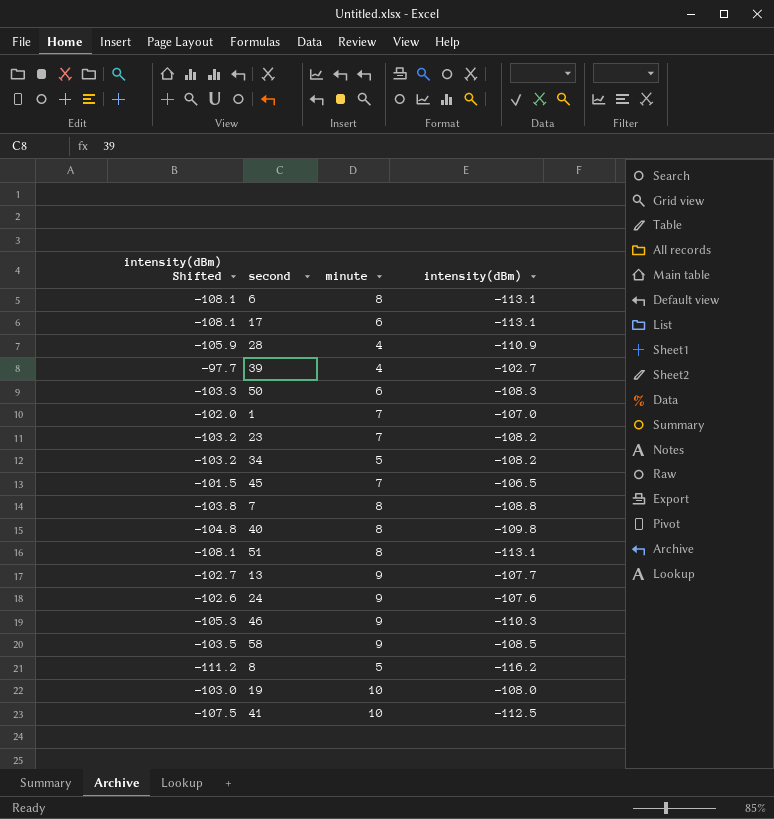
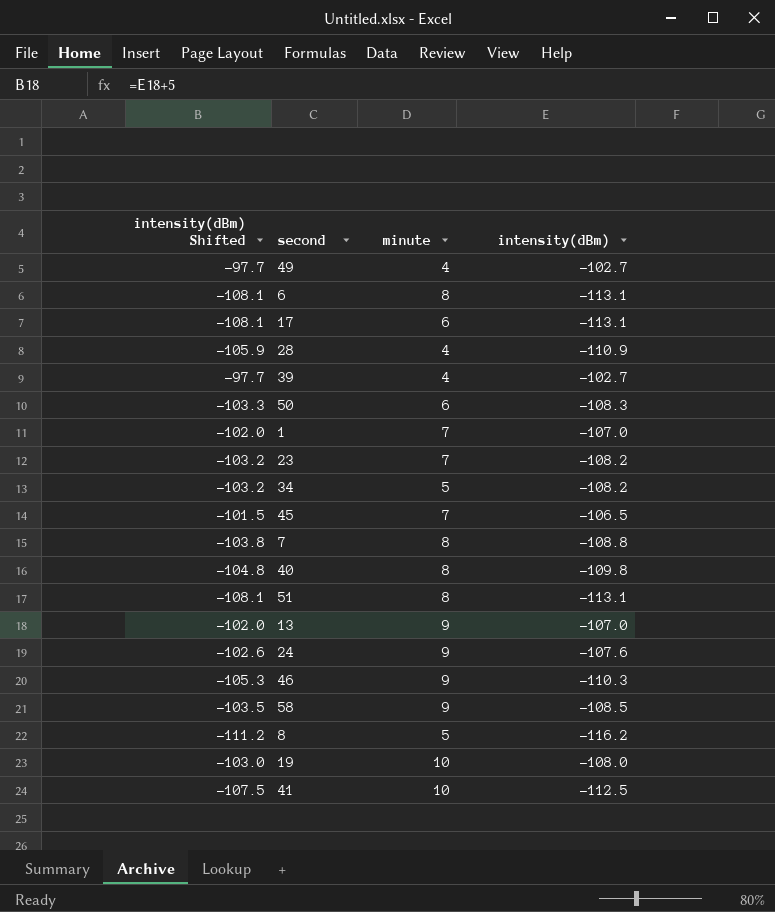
row 49: none -> -97.7 | 4 | -102.7
13 | intensity(dBm) Shifted: -102.7 -> -102.0
13 | intensity(dBm): -107.7 -> -107.0

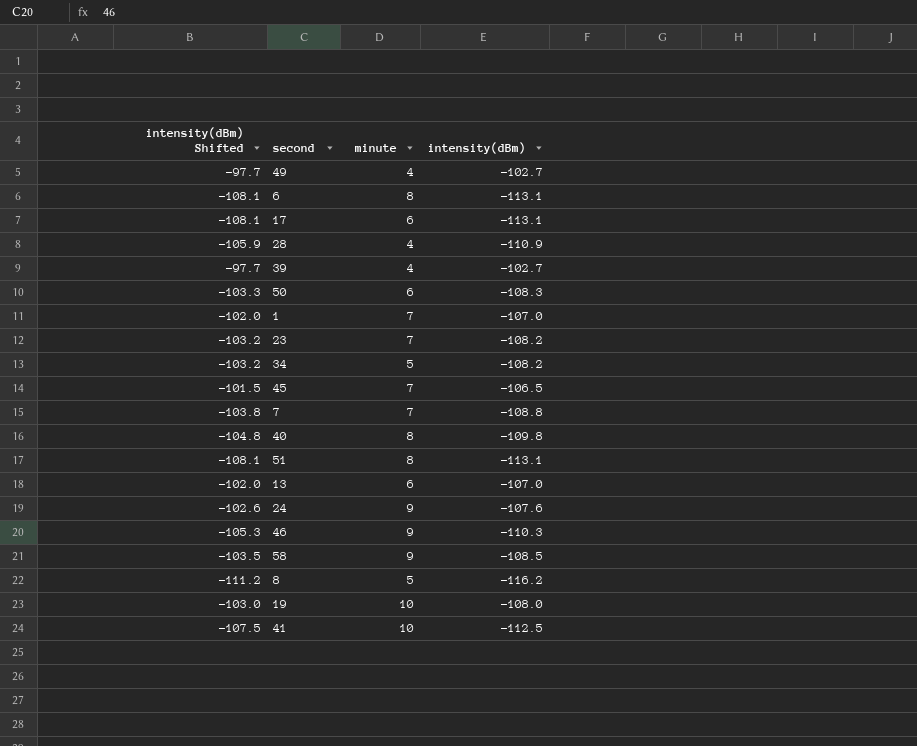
7 | minute: 8 -> 7
13 | minute: 9 -> 6

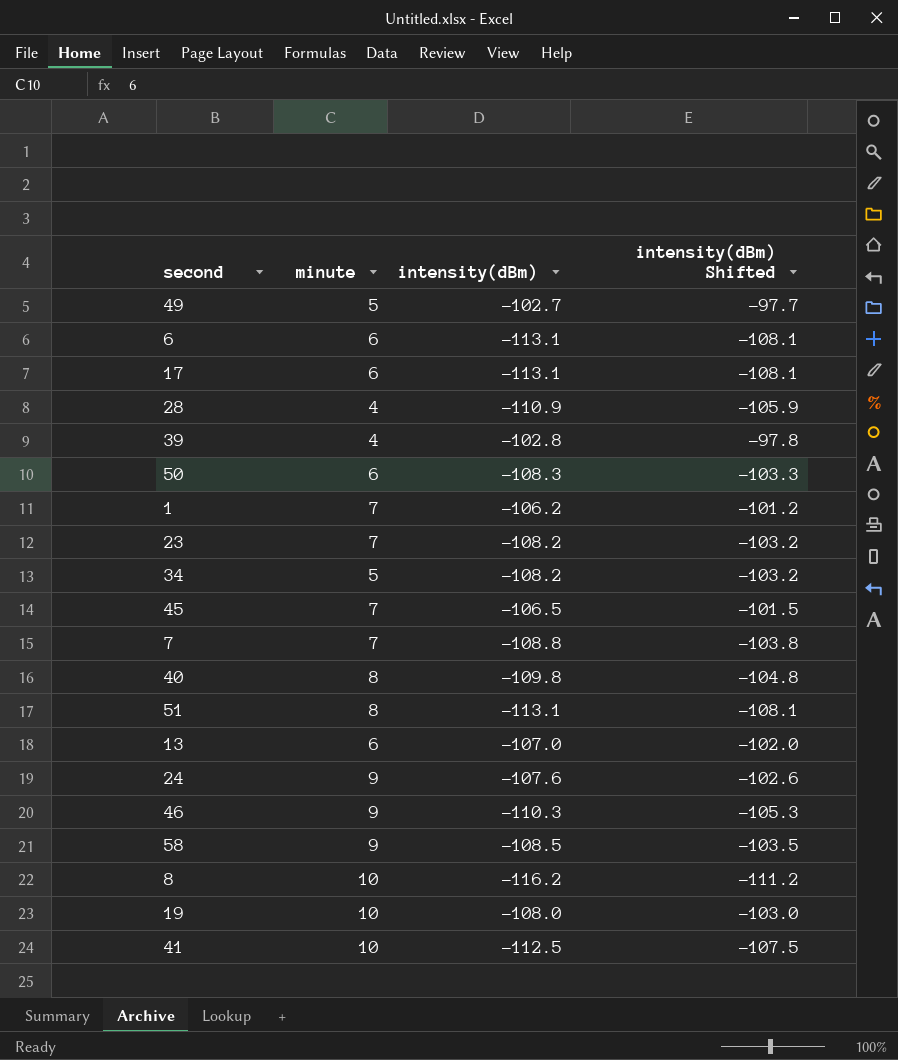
column intensity(dBm) Shifted | position: 1 -> 4
49 | minute: 4 -> 5
6 | minute: 8 -> 6
39 | intensity(dBm): -102.7 -> -102.8
39 | intensity(dBm) Shifted: -97.7 -> -97.8
1 | intensity(dBm): -107.0 -> -106.2
1 | intensity(dBm) Shifted: -102.0 -> -101.2
8 | minute: 5 -> 10

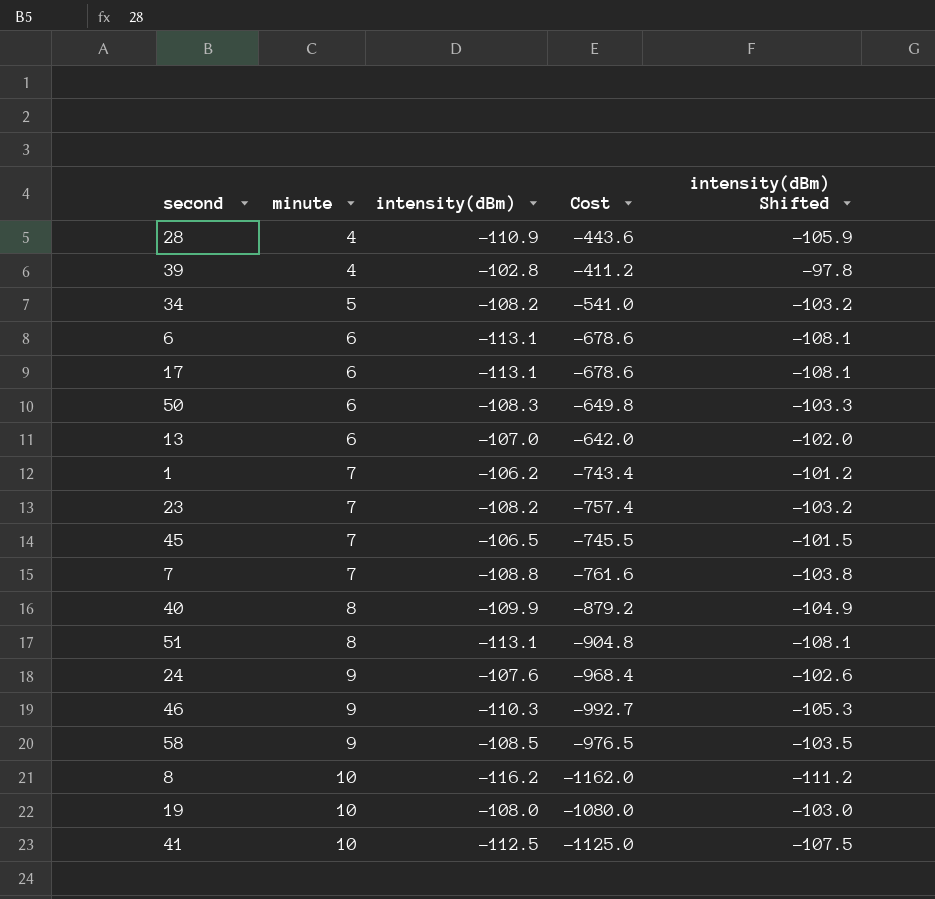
row order: none -> minute ascending
column Cost | formula: none -> [minute] * [intensity(dBm)]
row 49: 5 | -102.7 | -97.7 -> none
40 | intensity(dBm): -109.8 -> -109.9
40 | intensity(dBm) Shifted: -104.8 -> -104.9

